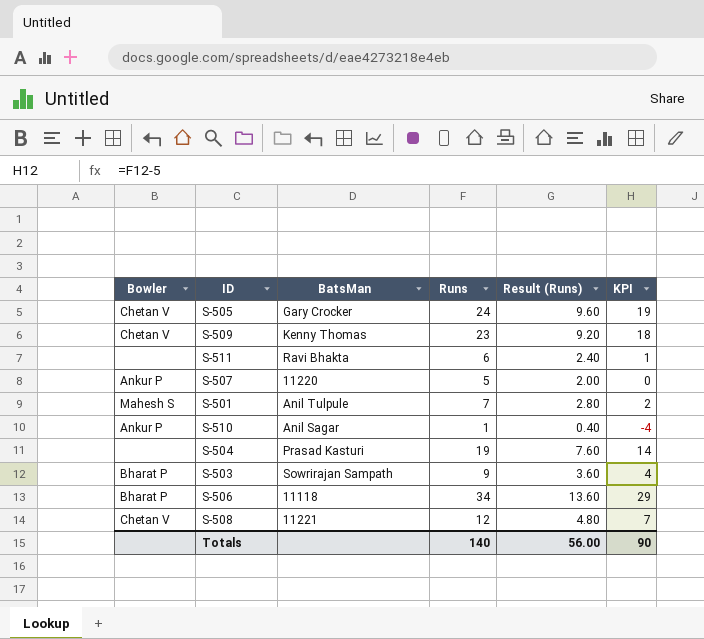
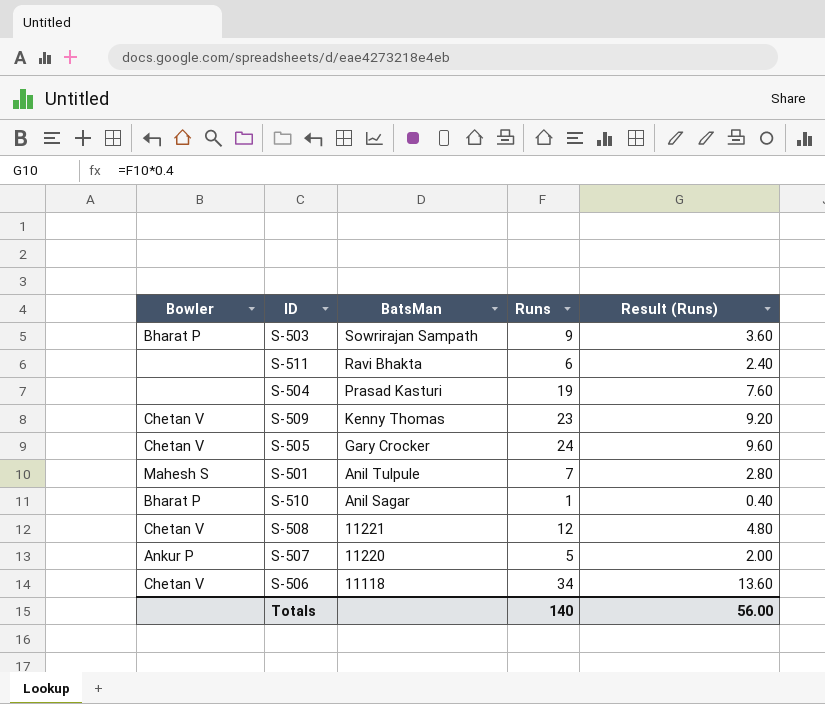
row order: none -> BatsMan descending
column KPI | formula: [Runs] - 5 -> none
S-510 | Bowler: Ankur P -> Bharat P
S-506 | Bowler: Bharat P -> Chetan V

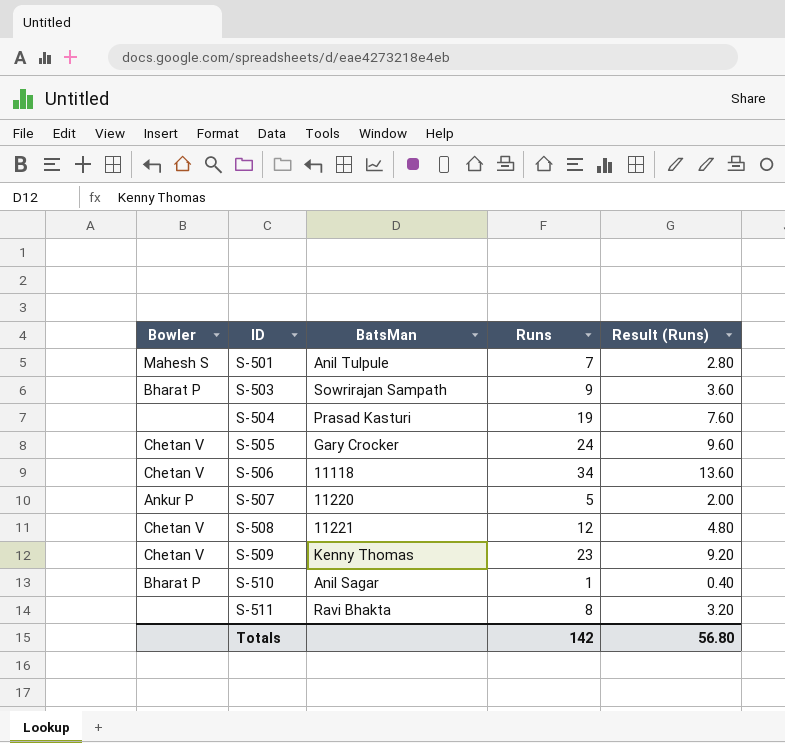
row order: BatsMan descending -> ID ascending
S-511 | Runs: 6 -> 8
S-511 | Result (Runs): 2.40 -> 3.20
Totals | Runs: 140 -> 142
Totals | Result (Runs): 56.00 -> 56.80

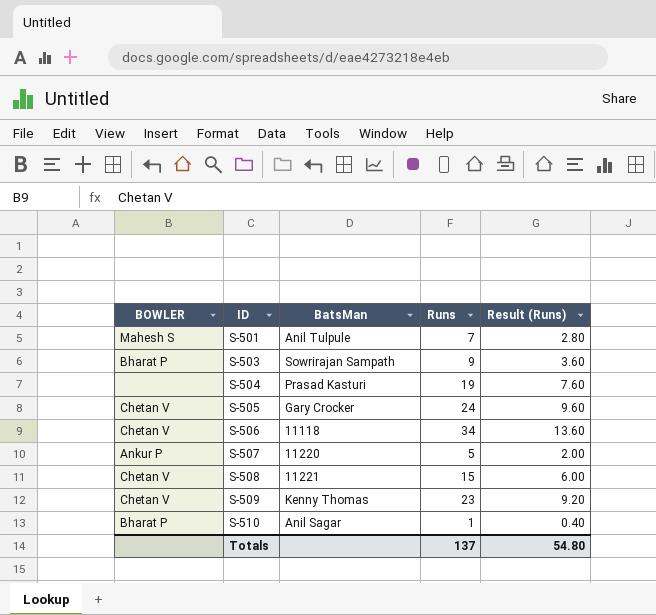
column name: Bowler -> BOWLER
row S-511: none | Ravi Bhakta | 8 | 3.20 -> none
S-508 | Runs: 12 -> 15
S-508 | Result (Runs): 4.80 -> 6.00
Totals | Runs: 142 -> 137
Totals | Result (Runs): 56.80 -> 54.80

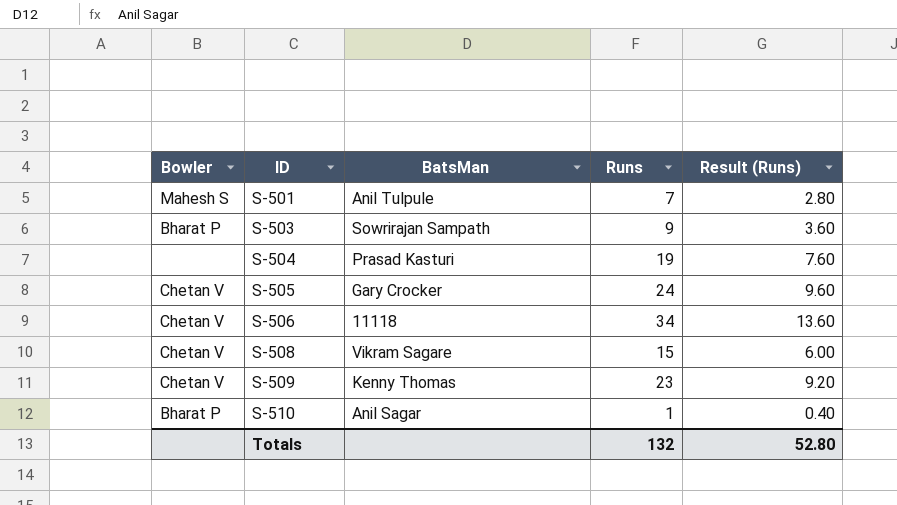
column name: BOWLER -> Bowler
row S-507: Ankur P | 11220 | 5 | 2.00 -> none
S-508 | BatsMan: 11221 -> Vikram Sagare
Totals | Runs: 137 -> 132
Totals | Result (Runs): 54.80 -> 52.80

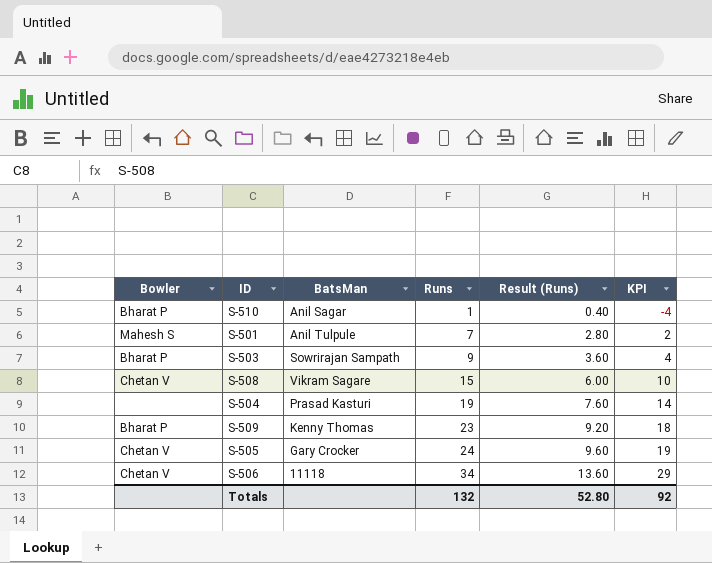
row order: ID ascending -> Runs ascending
column KPI | formula: none -> [Runs] - 5
S-509 | Bowler: Chetan V -> Bharat P

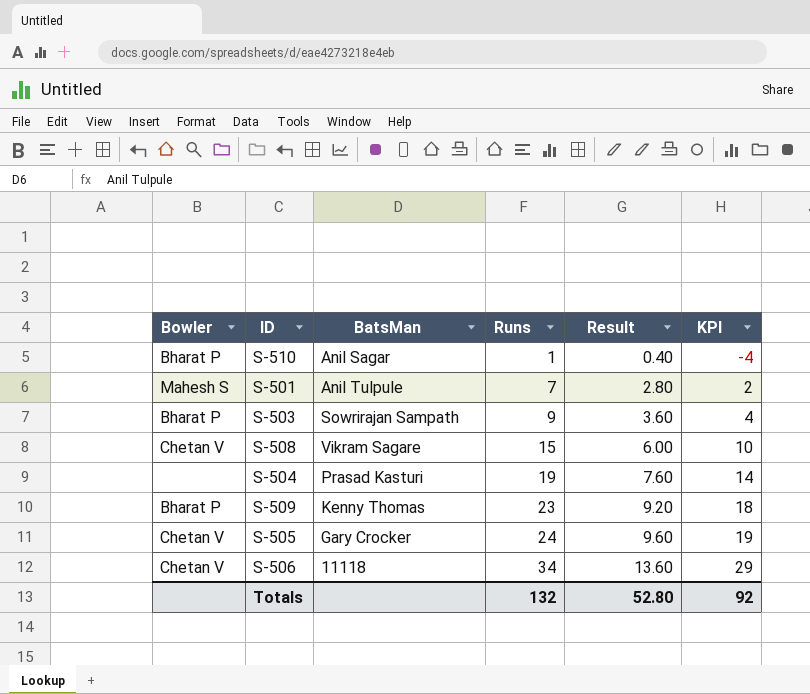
column name: Result (Runs) -> Result

